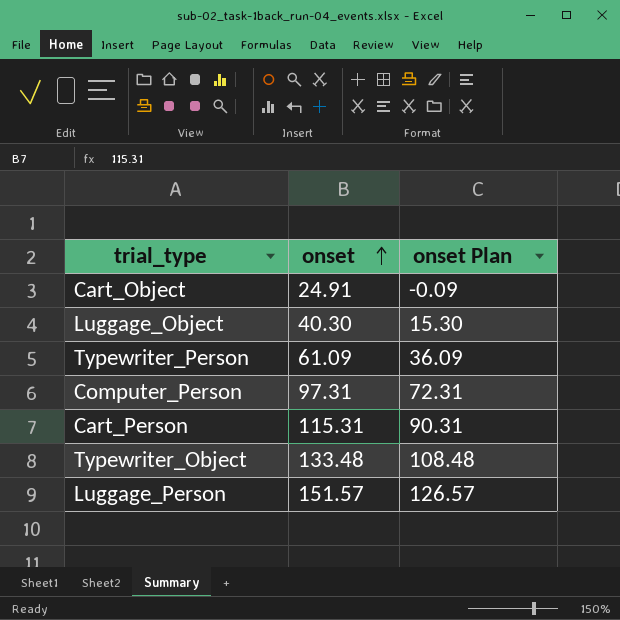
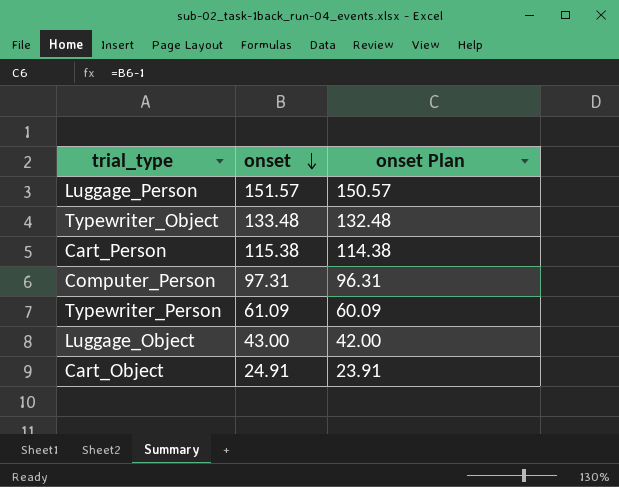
row order: onset ascending -> onset descending
column onset Plan | formula: [onset] - 25 -> [onset] - 1
Cart_Person | onset: 115.31 -> 115.38
Luggage_Object | onset: 40.30 -> 43.00

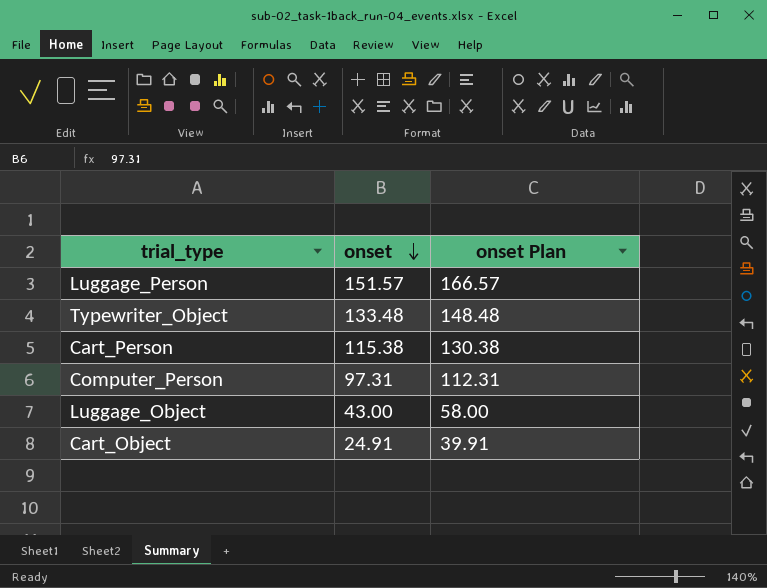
column onset Plan | formula: [onset] - 1 -> [onset] + 15
row Typewriter_Person: 61.09 | 60.09 -> none

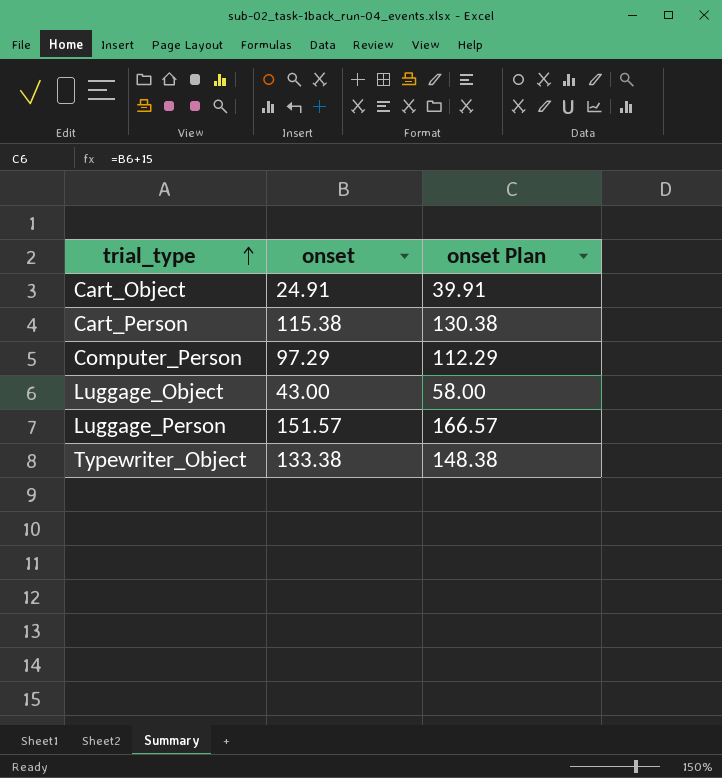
row order: onset descending -> trial_type ascending
Computer_Person | onset: 97.31 -> 97.29
Computer_Person | onset Plan: 112.31 -> 112.29
Typewriter_Object | onset: 133.48 -> 133.38
Typewriter_Object | onset Plan: 148.48 -> 148.38

